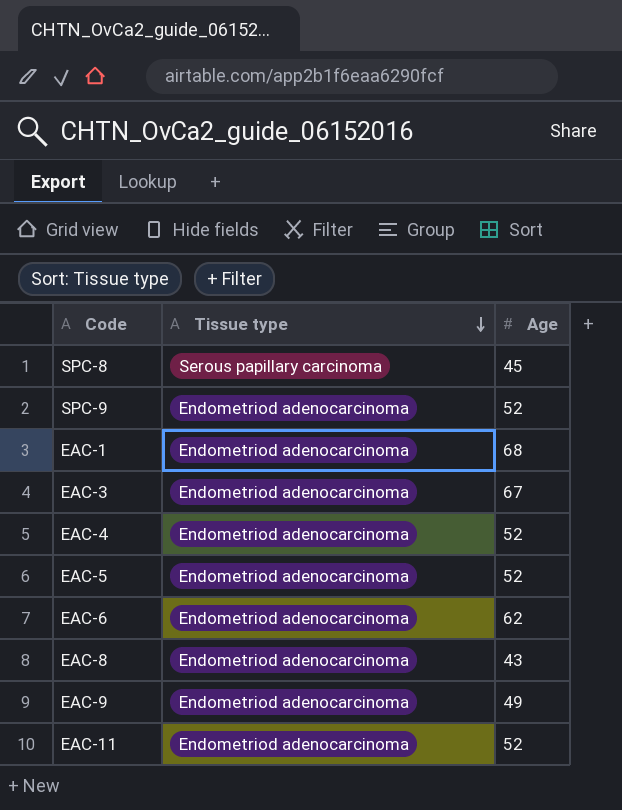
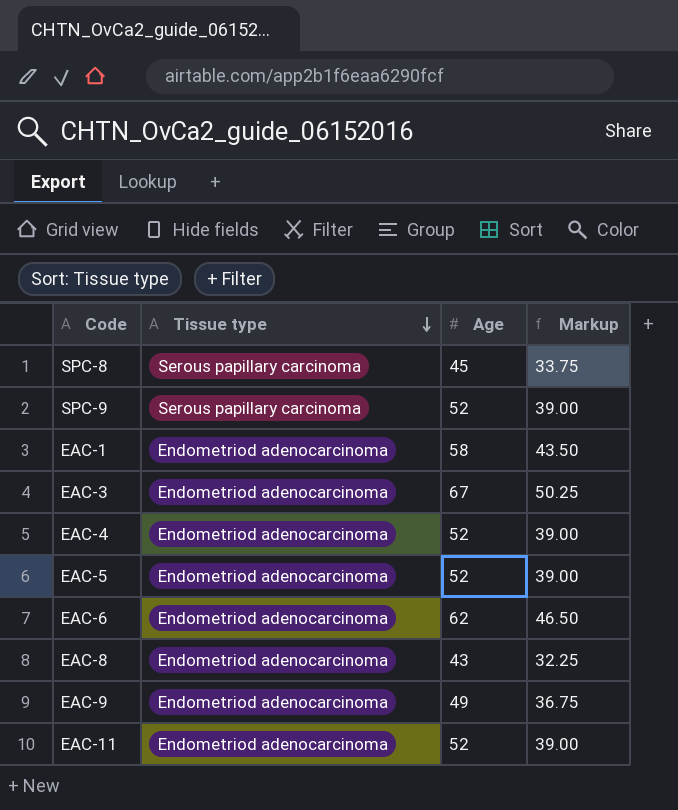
column Markup | formula: none -> [Age] * 0.75
SPC-9 | Tissue type: Endometriod adenocarcinoma -> Serous papillary carcinoma
EAC-1 | Age: 68 -> 58

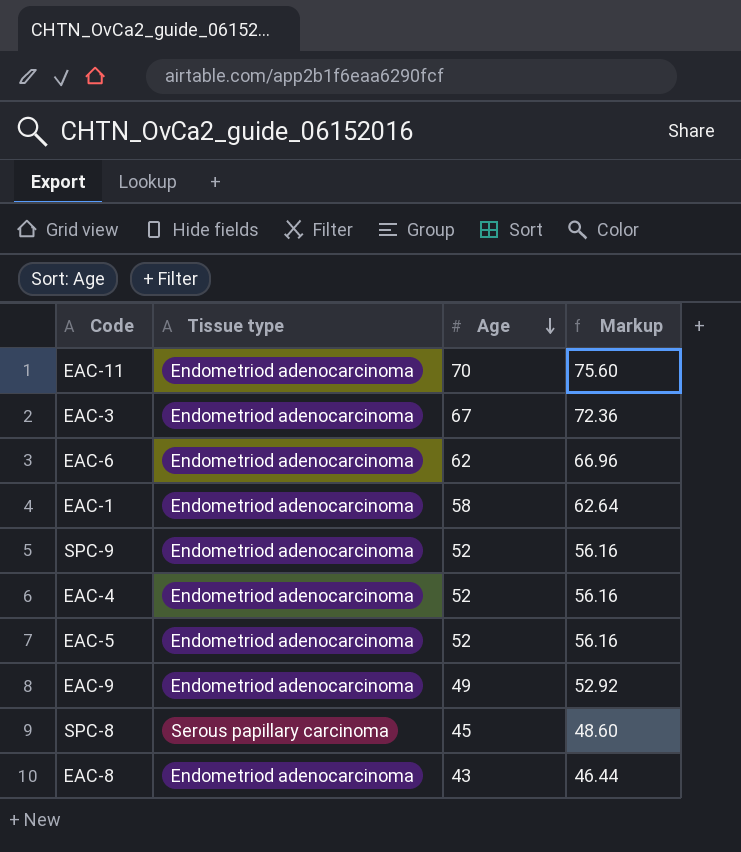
row order: Tissue type descending -> Age descending
column Markup | formula: [Age] * 0.75 -> [Age] * 1.08
EAC-11 | Age: 52 -> 70
SPC-9 | Tissue type: Serous papillary carcinoma -> Endometriod adenocarcinoma

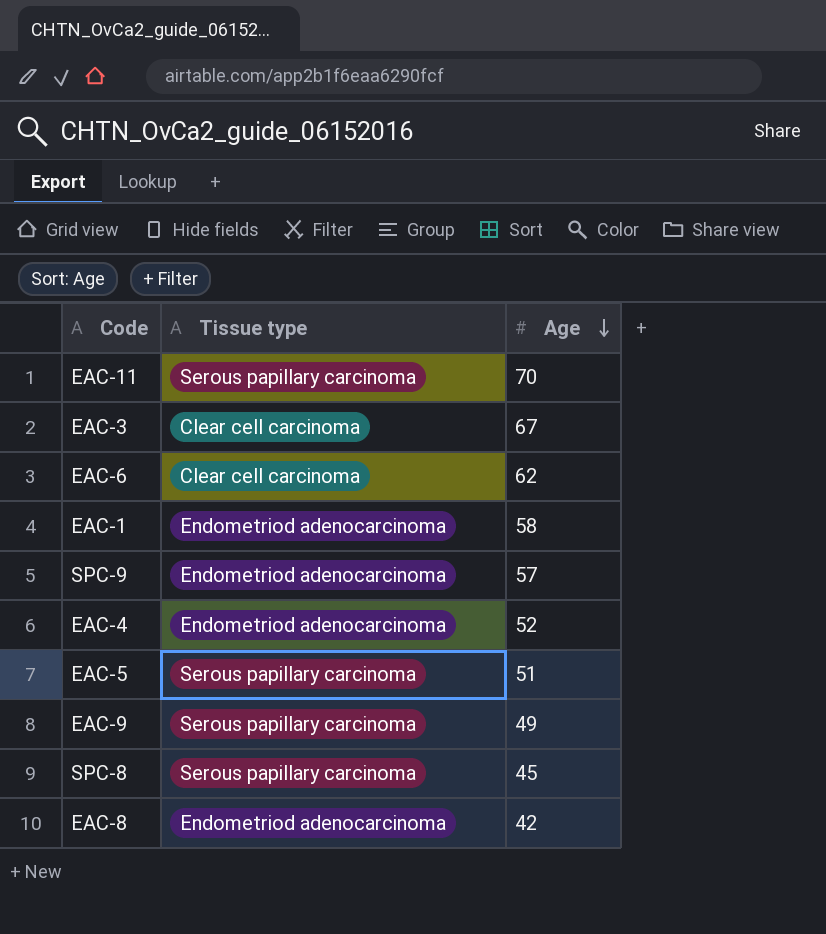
column Markup | formula: [Age] * 1.08 -> none
EAC-11 | Tissue type: Endometriod adenocarcinoma -> Serous papillary carcinoma
EAC-3 | Tissue type: Endometriod adenocarcinoma -> Clear cell carcinoma
EAC-6 | Tissue type: Endometriod adenocarcinoma -> Clear cell carcinoma
SPC-9 | Age: 52 -> 57
EAC-5 | Tissue type: Endometriod adenocarcinoma -> Serous papillary carcinoma
EAC-5 | Age: 52 -> 51
EAC-9 | Tissue type: Endometriod adenocarcinoma -> Serous papillary carcinoma
EAC-8 | Age: 43 -> 42

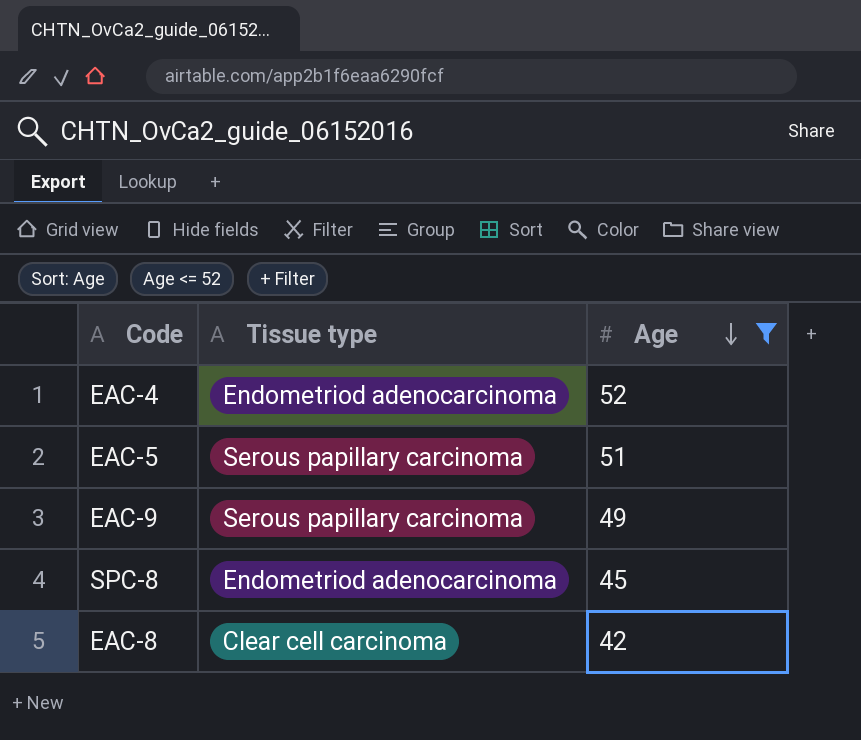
filter: none -> Age <= 52
SPC-8 | Tissue type: Serous papillary carcinoma -> Endometriod adenocarcinoma
EAC-8 | Tissue type: Endometriod adenocarcinoma -> Clear cell carcinoma

